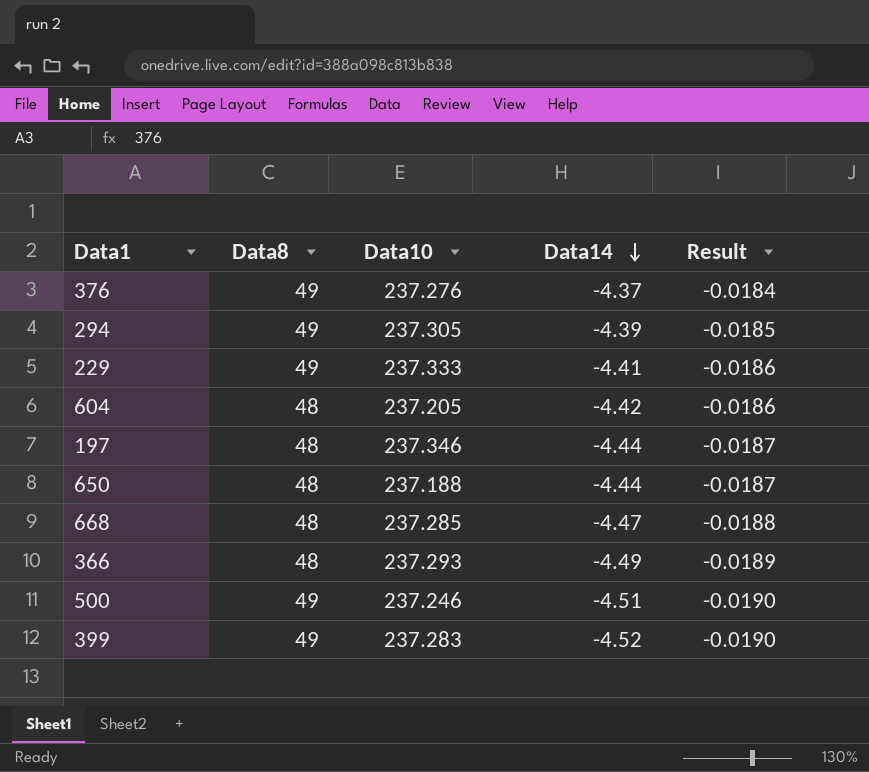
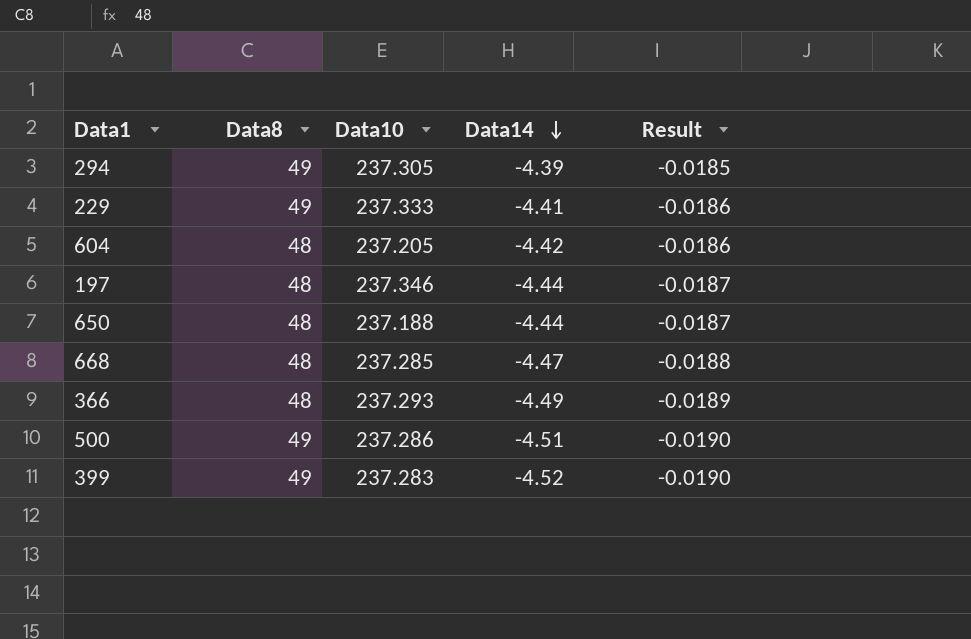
row 376: 49 | 237.276 | -4.37 | -0.0184 -> none
500 | Data10: 237.246 -> 237.286

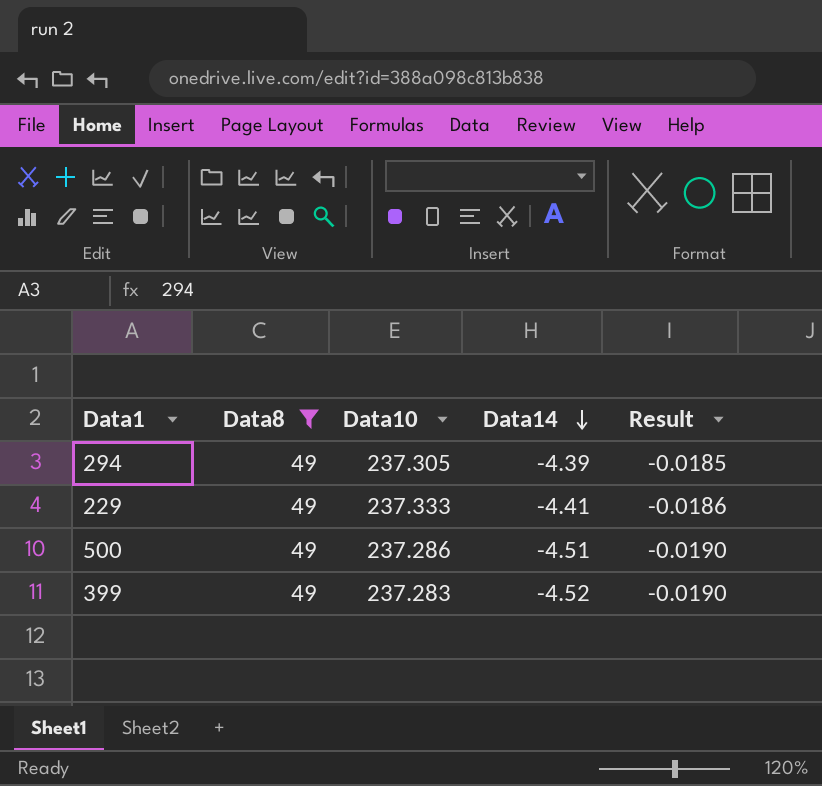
filter: none -> Data8 = 49

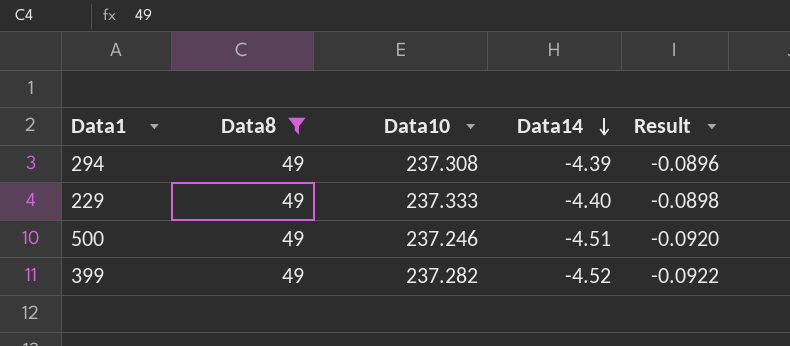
column Result | formula: [Data14] / [Data10] -> [Data14] / [Data8]
294 | Data10: 237.305 -> 237.308
229 | Data14: -4.41 -> -4.40
500 | Data10: 237.286 -> 237.246
399 | Data10: 237.283 -> 237.282

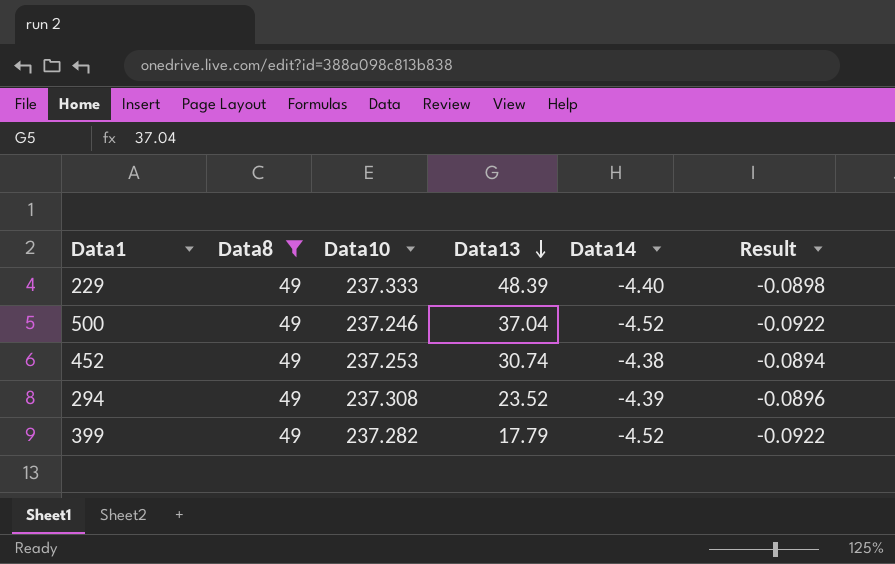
row order: Data14 descending -> Data13 descending
column Data13 | position: none -> 4
500 | Data14: -4.51 -> -4.52
500 | Result: -0.0920 -> -0.0922
row 452: none -> 49 | 237.253 | 30.74 | -4.38 | -0.0894

